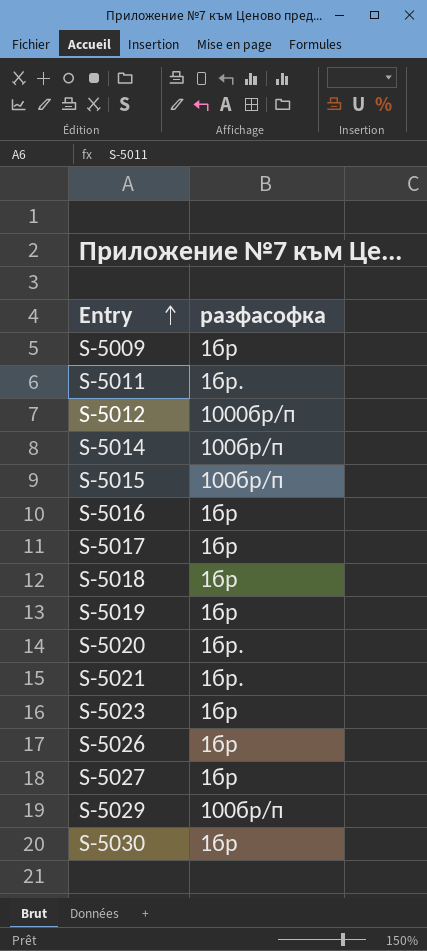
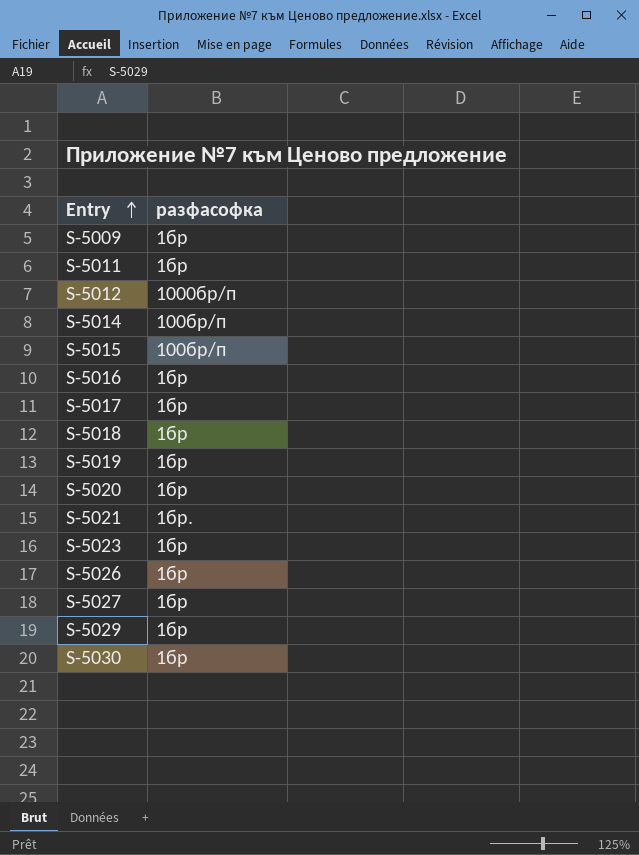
S-5011 | разфасофка: 1бр. -> 1бр
S-5020 | разфасофка: 1бр. -> 1бр
S-5029 | разфасофка: 100бр/п -> 1бр

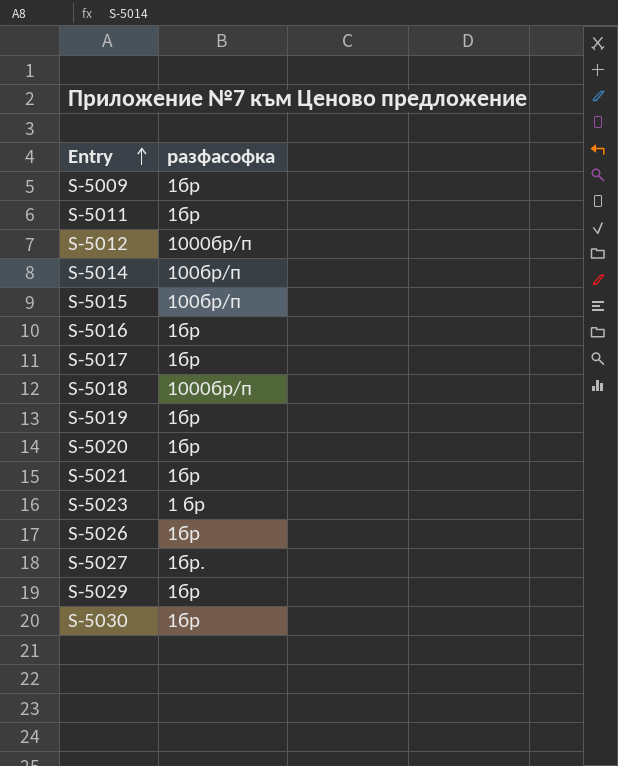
S-5018 | разфасофка: 1бр -> 1000бр/п
S-5021 | разфасофка: 1бр. -> 1бр
S-5023 | разфасофка: 1бр -> 1 бр
S-5027 | разфасофка: 1бр -> 1бр.

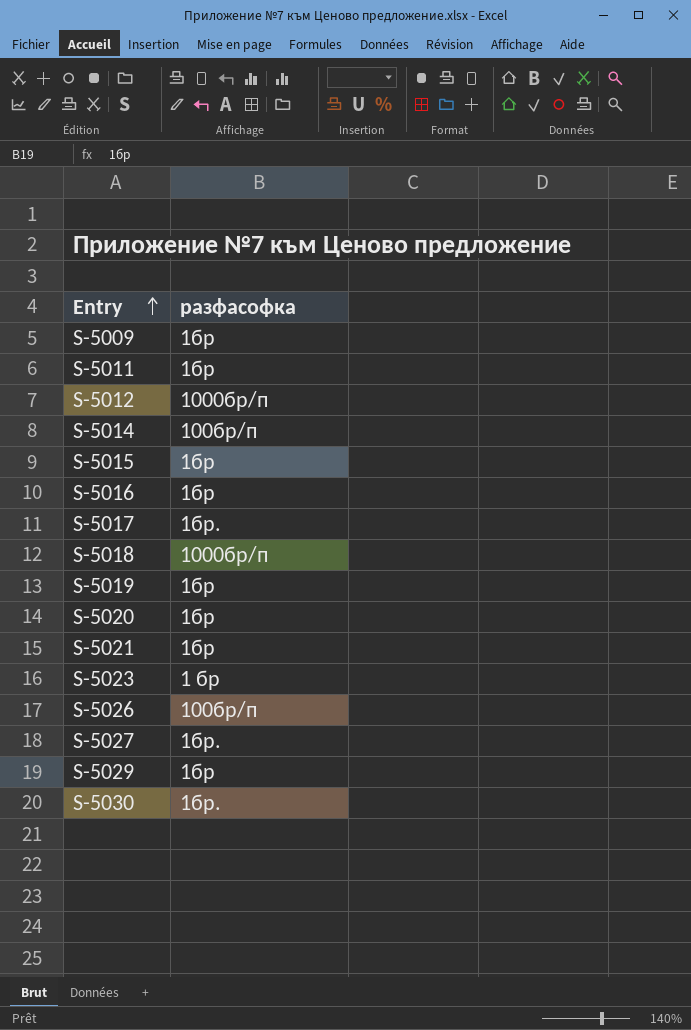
S-5015 | разфасофка: 100бр/п -> 1бр
S-5017 | разфасофка: 1бр -> 1бр.
S-5026 | разфасофка: 1бр -> 100бр/п
S-5030 | разфасофка: 1бр -> 1бр.

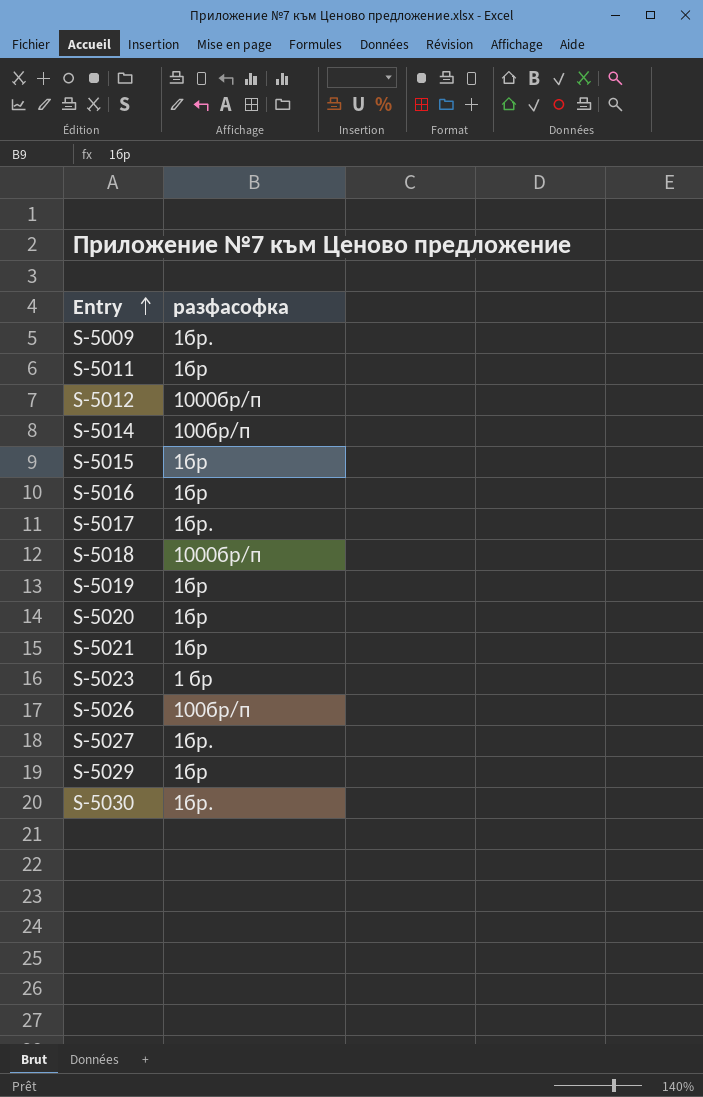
S-5009 | разфасофка: 1бр -> 1бр.

